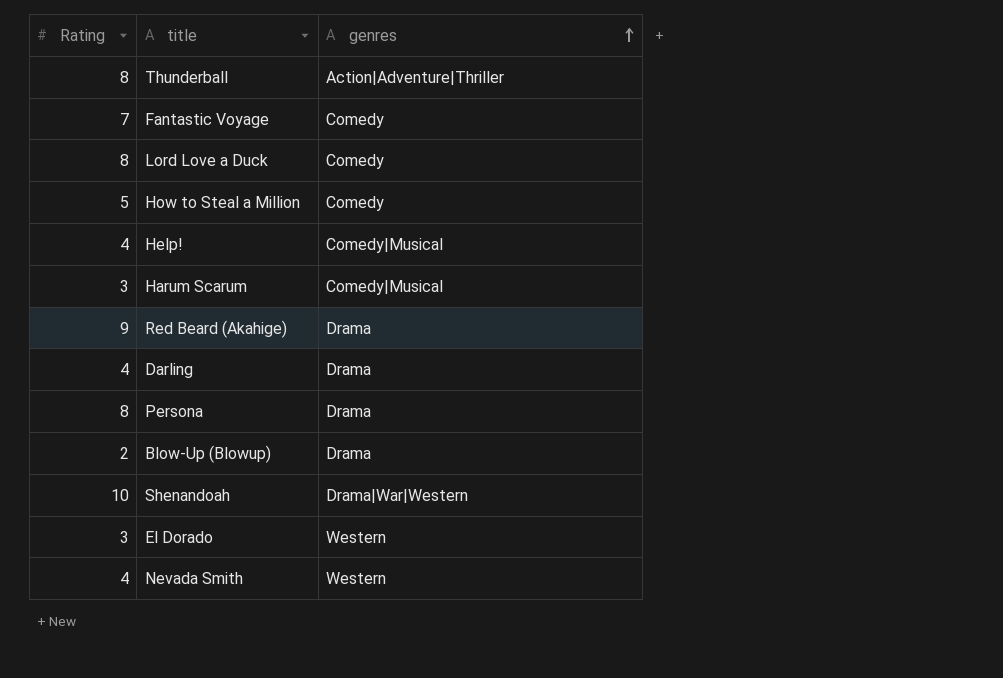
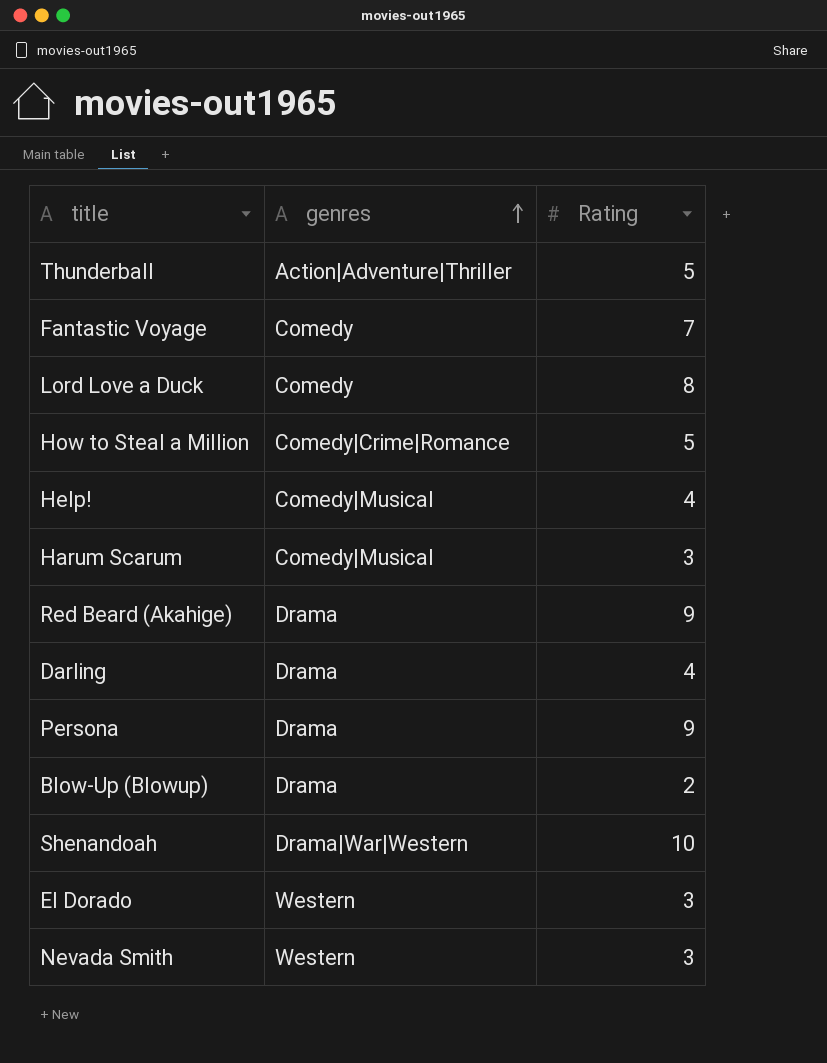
column Rating | position: 1 -> 3
Thunderball | Rating: 8 -> 5
How to Steal a Million | genres: Comedy -> Comedy|Crime|Romance
Persona | Rating: 8 -> 9
Nevada Smith | Rating: 4 -> 3

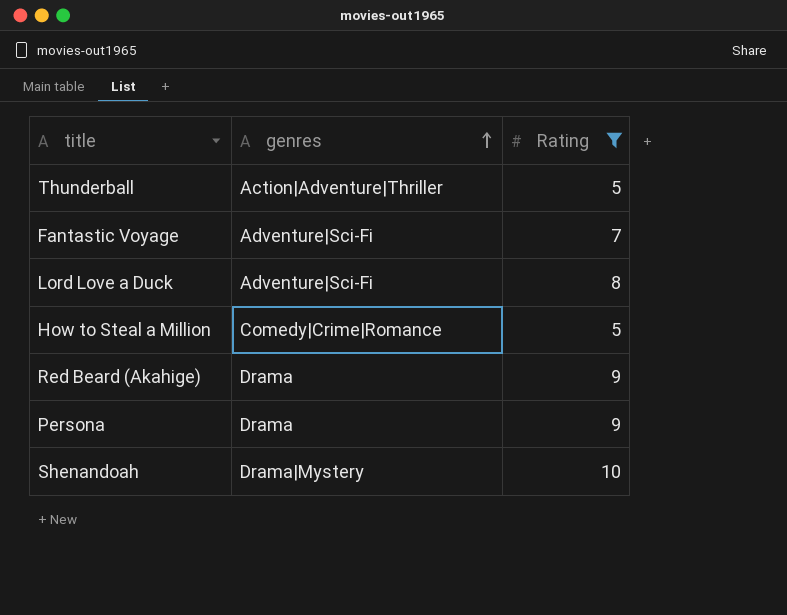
filter: none -> Rating >= 5
Fantastic Voyage | genres: Comedy -> Adventure|Sci-Fi
Lord Love a Duck | genres: Comedy -> Adventure|Sci-Fi
Shenandoah | genres: Drama|War|Western -> Drama|Mystery

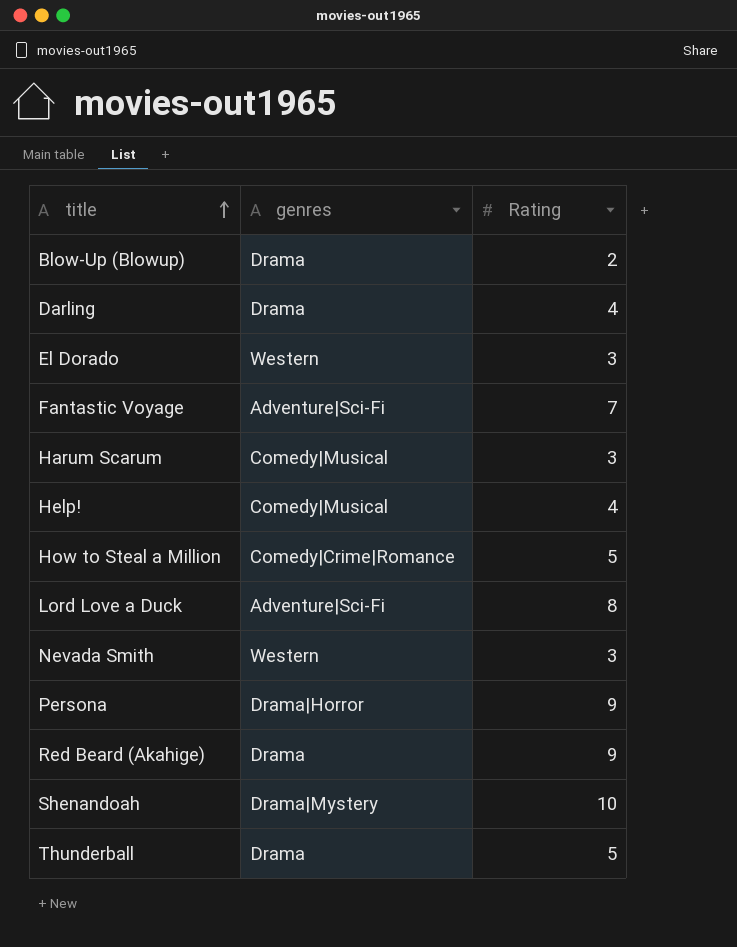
filter: Rating >= 5 -> none
row order: genres ascending -> title ascending
Persona | genres: Drama -> Drama|Horror
Thunderball | genres: Action|Adventure|Thriller -> Drama

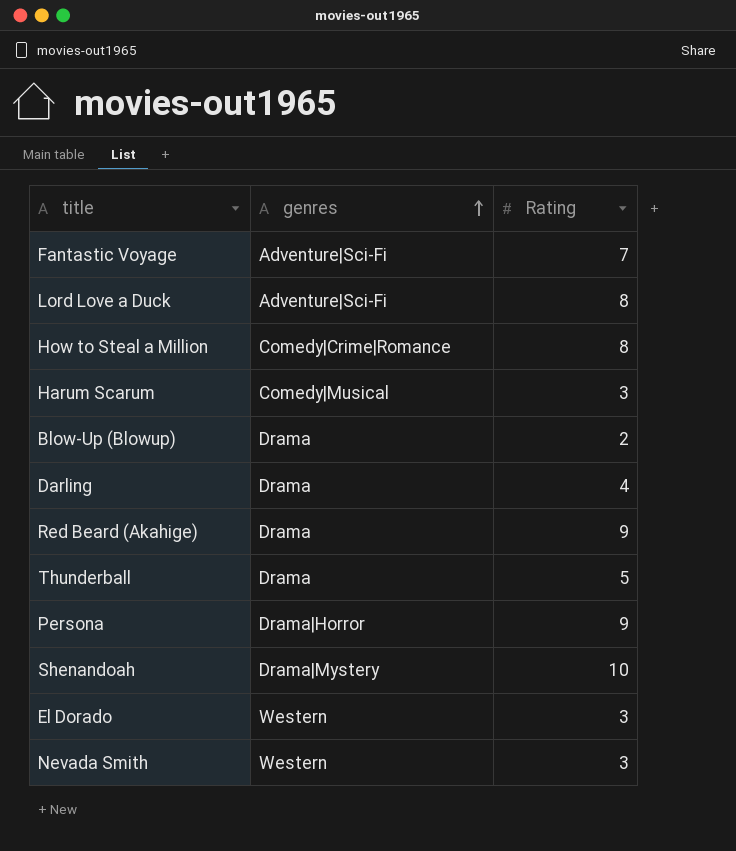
row order: title ascending -> genres ascending
row Help!: Comedy|Musical | 4 -> none
How to Steal a Million | Rating: 5 -> 8

